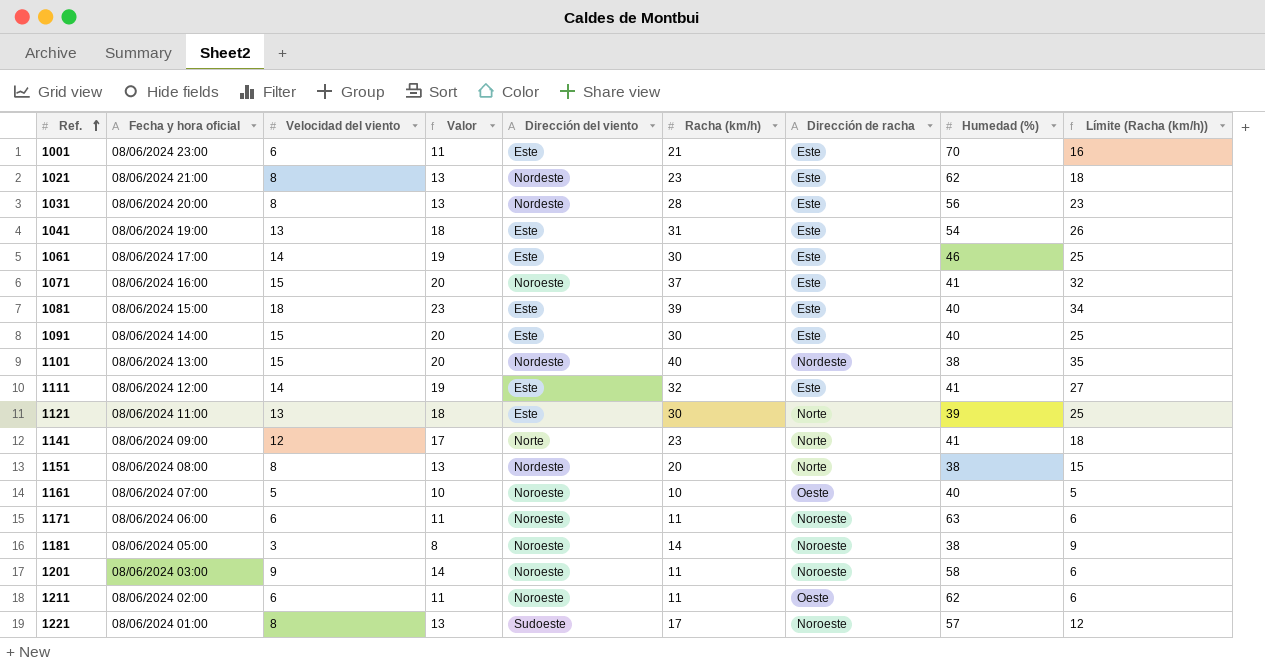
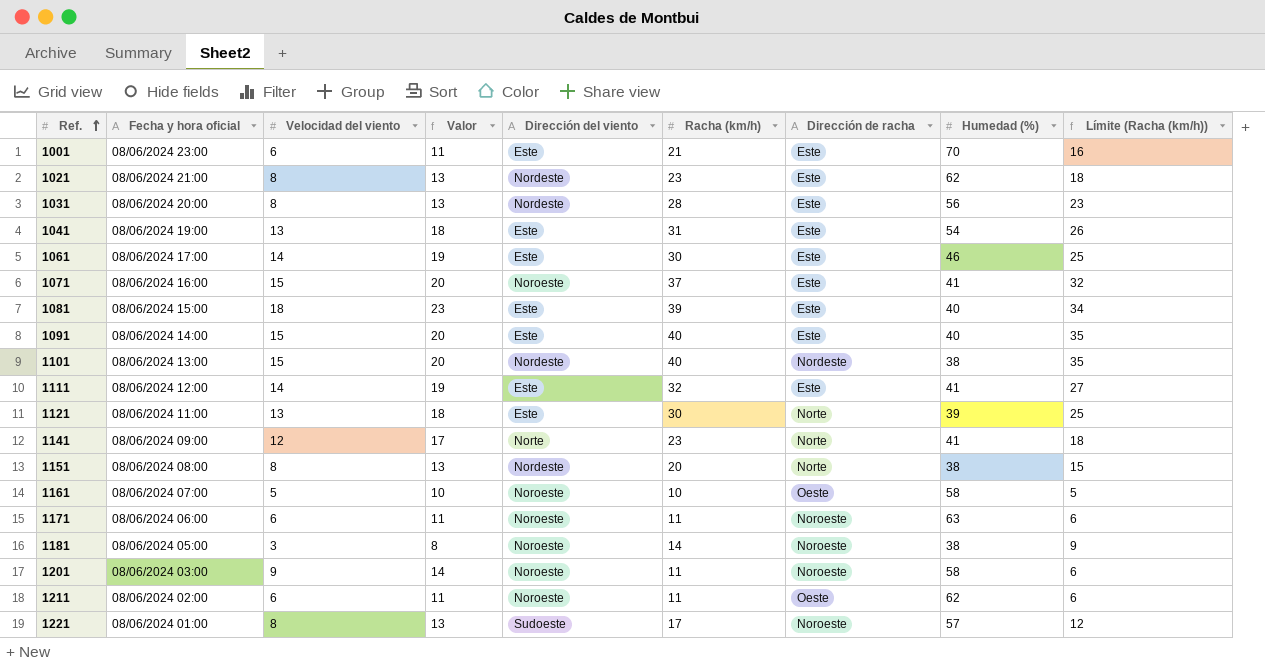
1091 | Racha (km/h): 30 -> 40
1091 | Límite (Racha (km/h)): 25 -> 35
1161 | Humedad (%): 40 -> 58

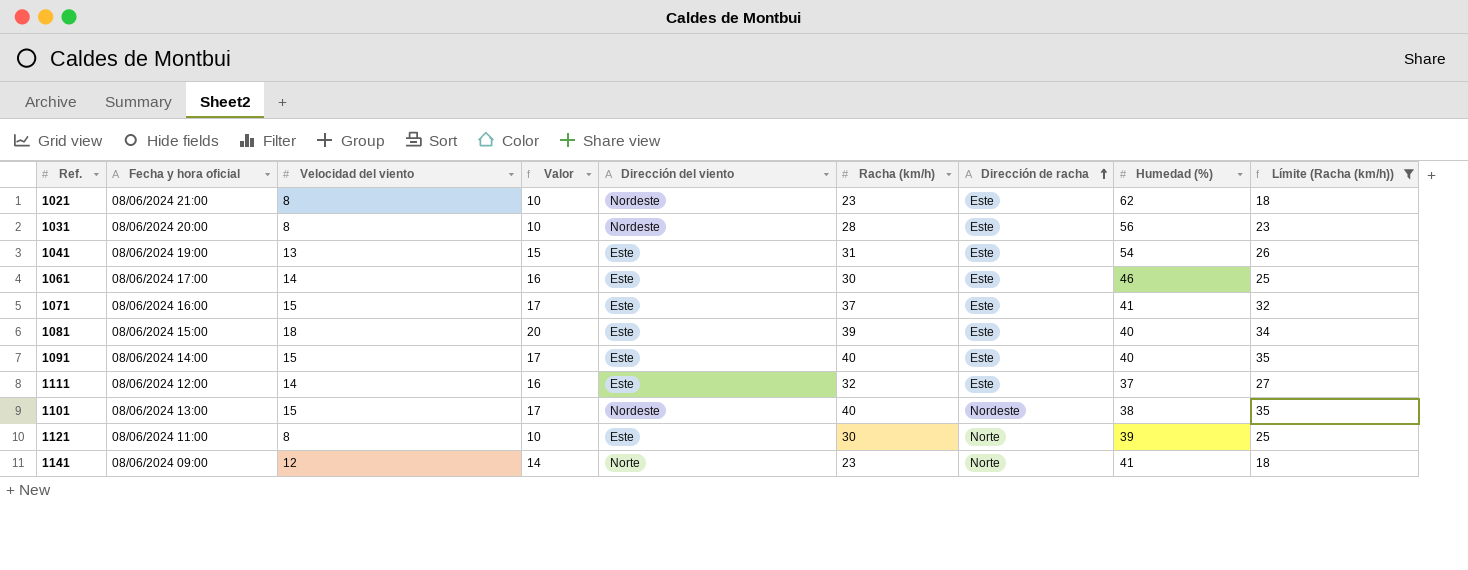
filter: none -> Límite (Racha (km/h)) >= 18
row order: Ref. ascending -> Dirección de racha ascending
column Valor | formula: [Velocidad del viento] + 5 -> [Velocidad del viento] + 2
1071 | Dirección del viento: Noroeste -> Este
1111 | Humedad (%): 41 -> 37
1121 | Velocidad del viento: 13 -> 8

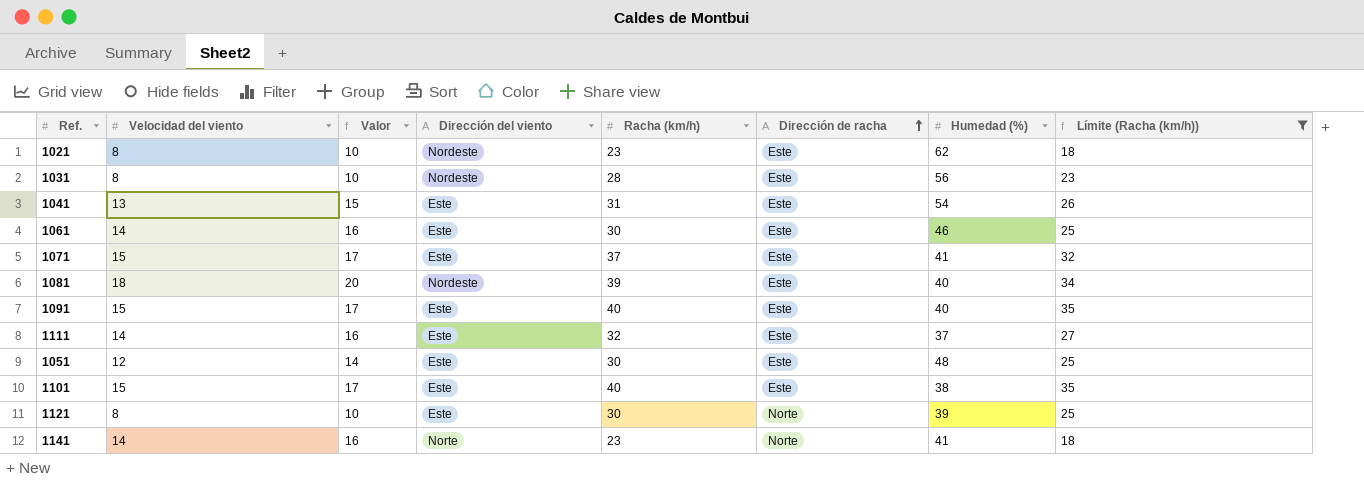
column Fecha y hora oficial | position: 2 -> none
1081 | Dirección del viento: Este -> Nordeste
row 1051: none -> 12 | 14 | Este | 30 | Este | 48 | 25
1101 | Dirección del viento: Nordeste -> Este
1101 | Dirección de racha: Nordeste -> Este
1141 | Velocidad del viento: 12 -> 14
1141 | Valor: 14 -> 16

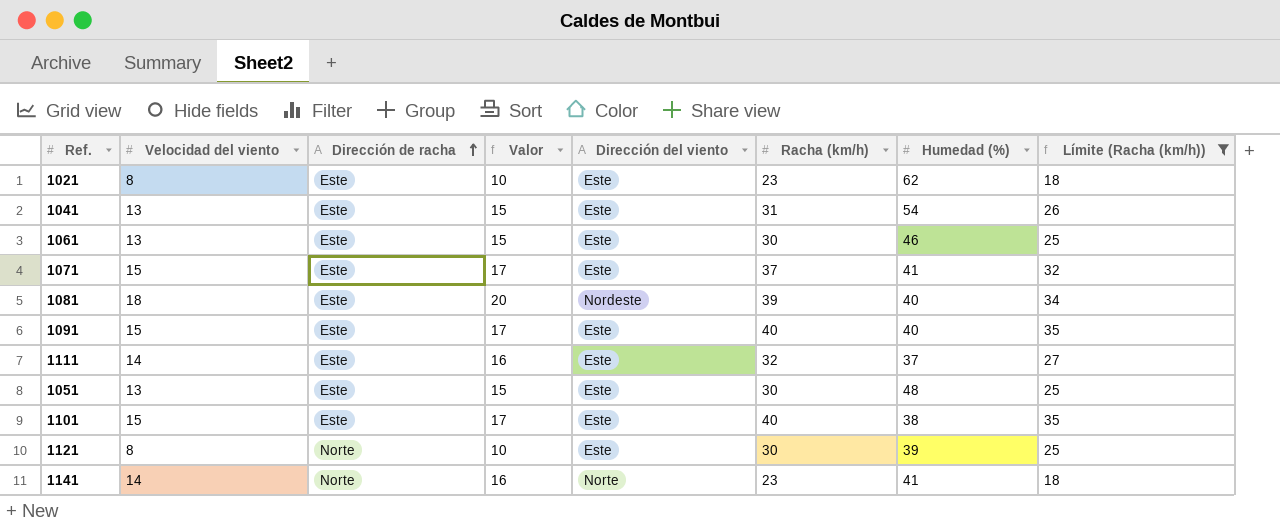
column Dirección de racha | position: 6 -> 3
row 1031: 8 | 10 | Nordeste | 28 | Este | 56 | 23 -> none
1021 | Dirección del viento: Nordeste -> Este
1061 | Velocidad del viento: 14 -> 13
1061 | Valor: 16 -> 15
1051 | Velocidad del viento: 12 -> 13
1051 | Valor: 14 -> 15

